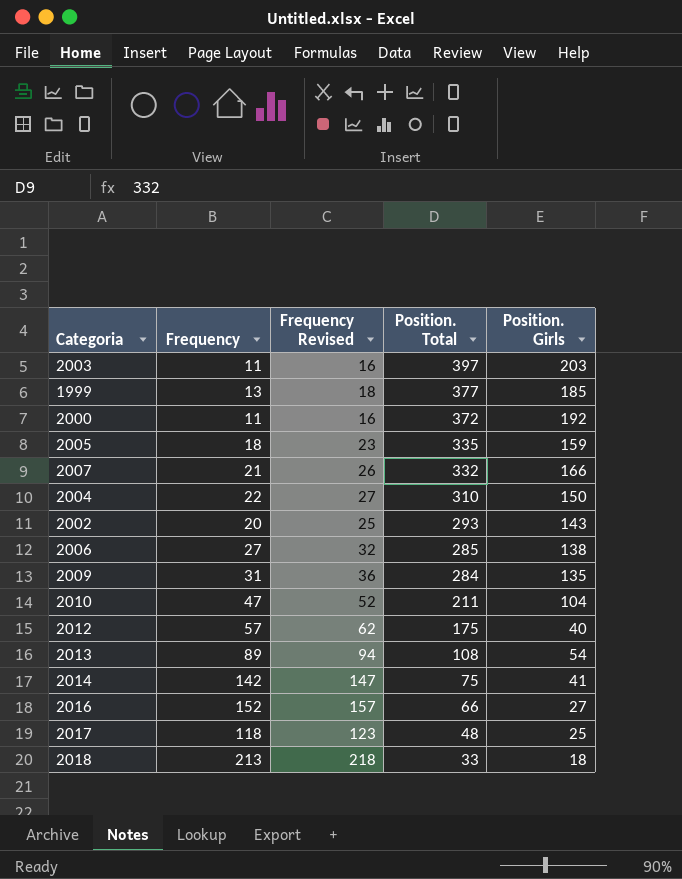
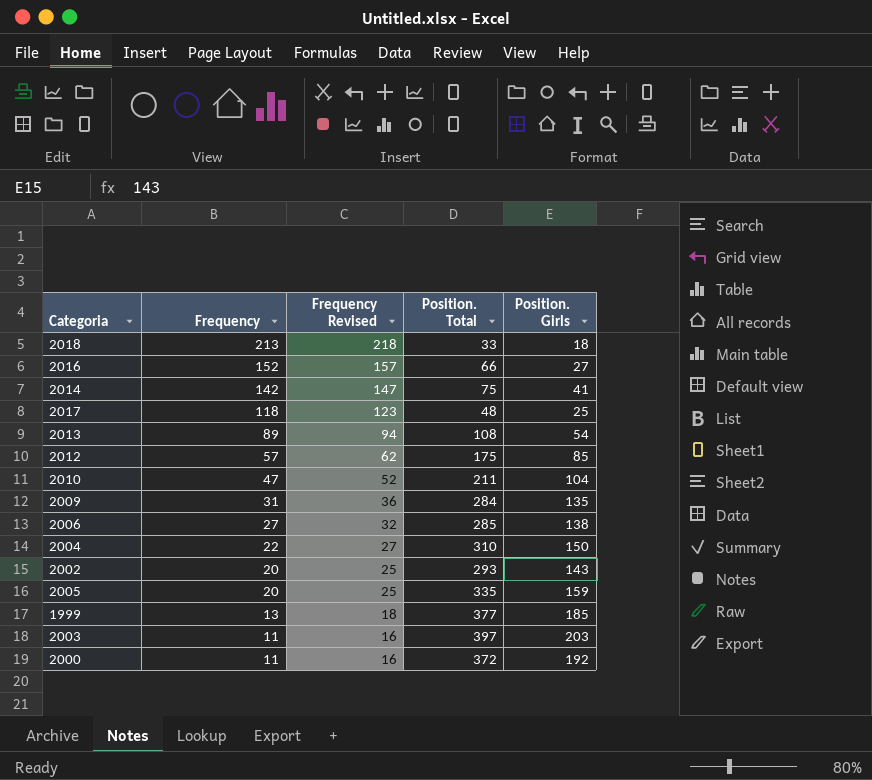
row order: Position. Total descending -> Frequency descending
row 2007: 21 | 26 | 332 | 166 -> none
2012 | Position. Girls: 40 -> 85
2005 | Frequency: 18 -> 20
2005 | Frequency Revised: 23 -> 25

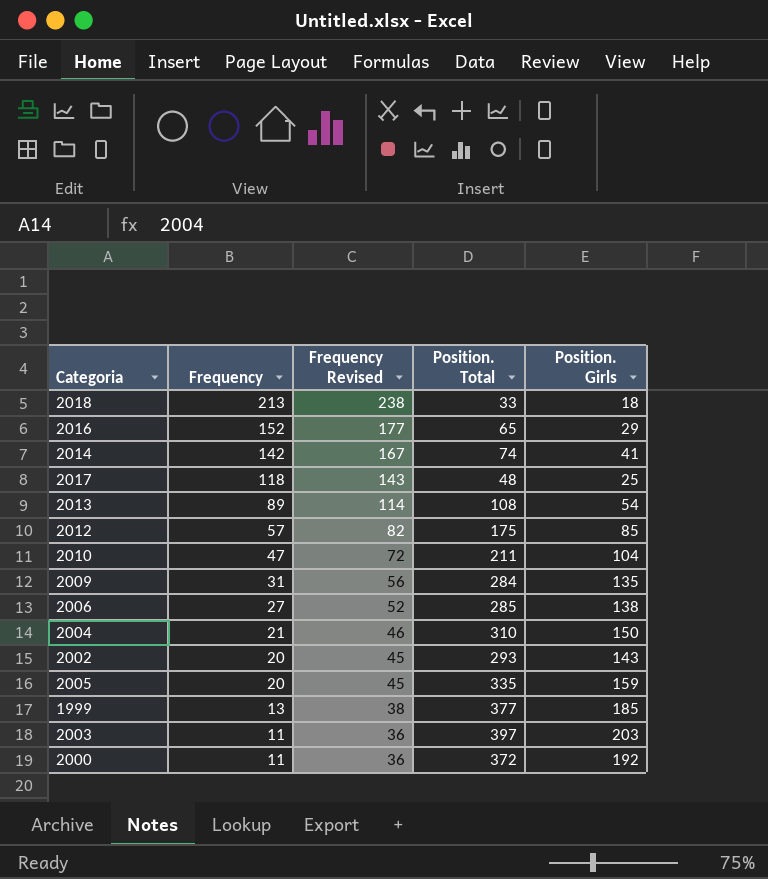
column Frequency Revised | formula: [Frequency] + 5 -> [Frequency] + 25
2016 | Position. Total: 66 -> 65
2016 | Position. Girls: 27 -> 29
2014 | Position. Total: 75 -> 74
2004 | Frequency: 22 -> 21

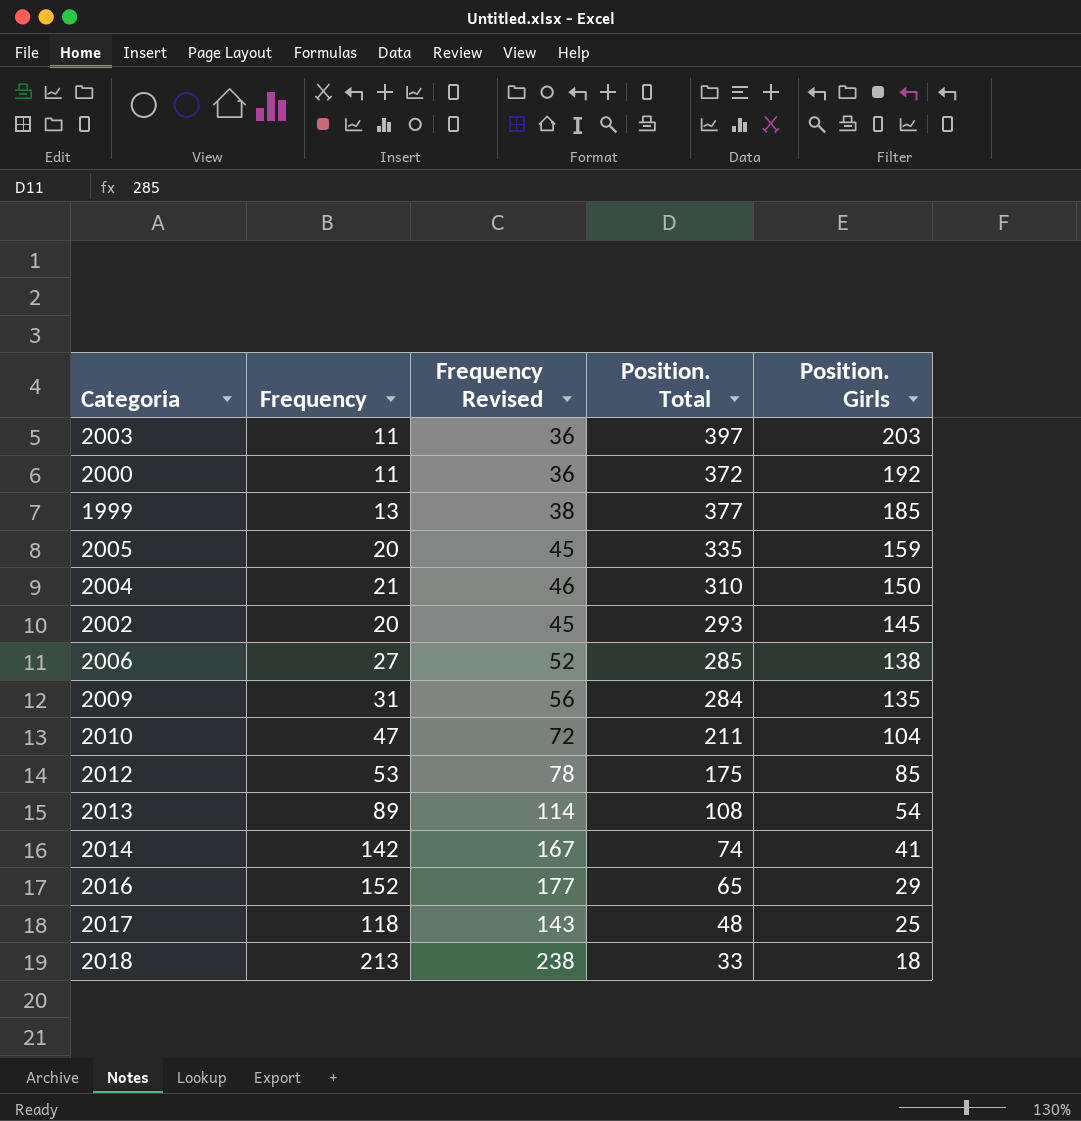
row order: Frequency descending -> Position. Girls descending
2002 | Position. Girls: 143 -> 145
2012 | Frequency: 57 -> 53
2012 | Frequency Revised: 82 -> 78

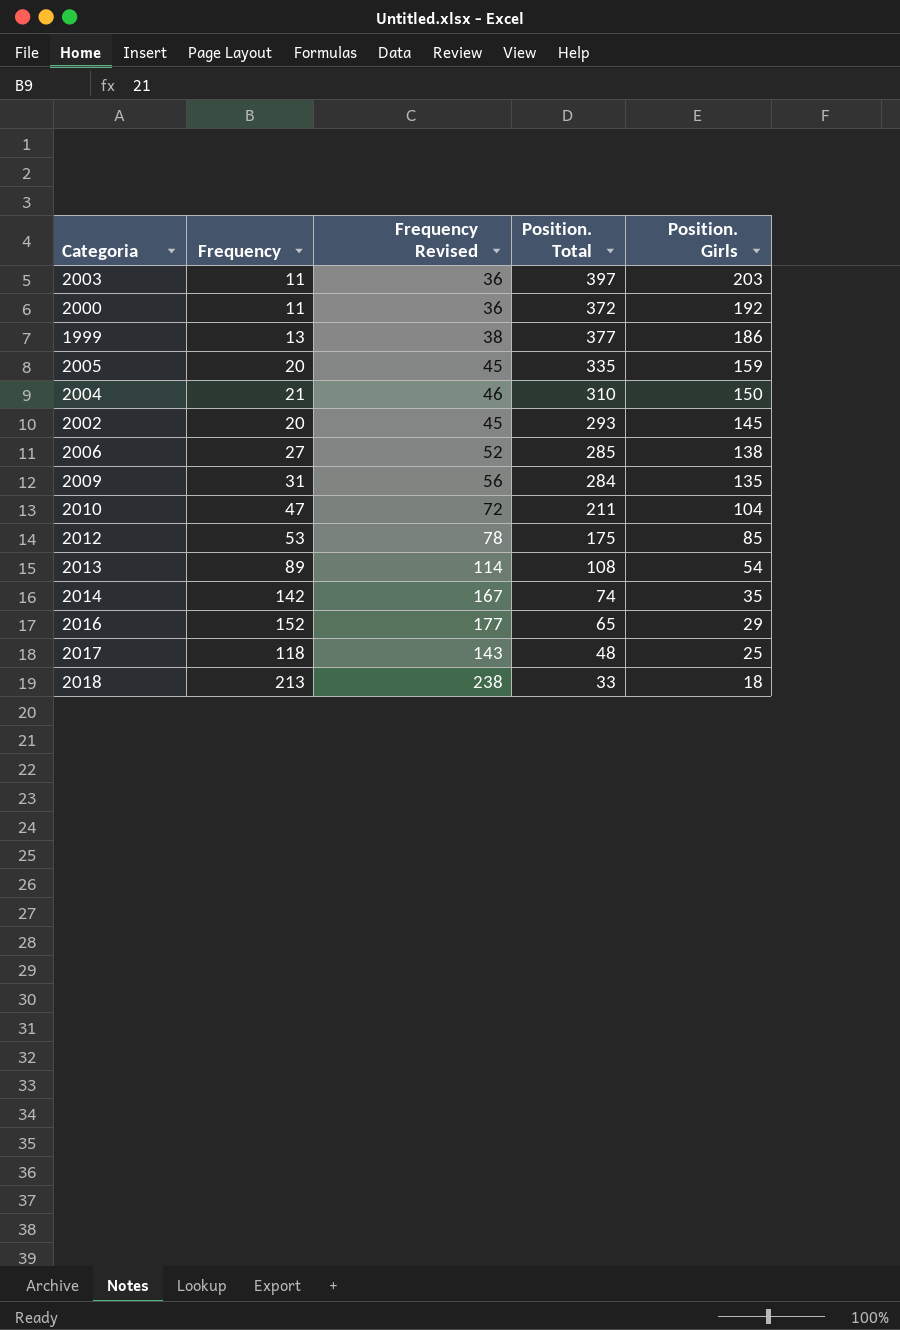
1999 | Position. Girls: 185 -> 186
2014 | Position. Girls: 41 -> 35

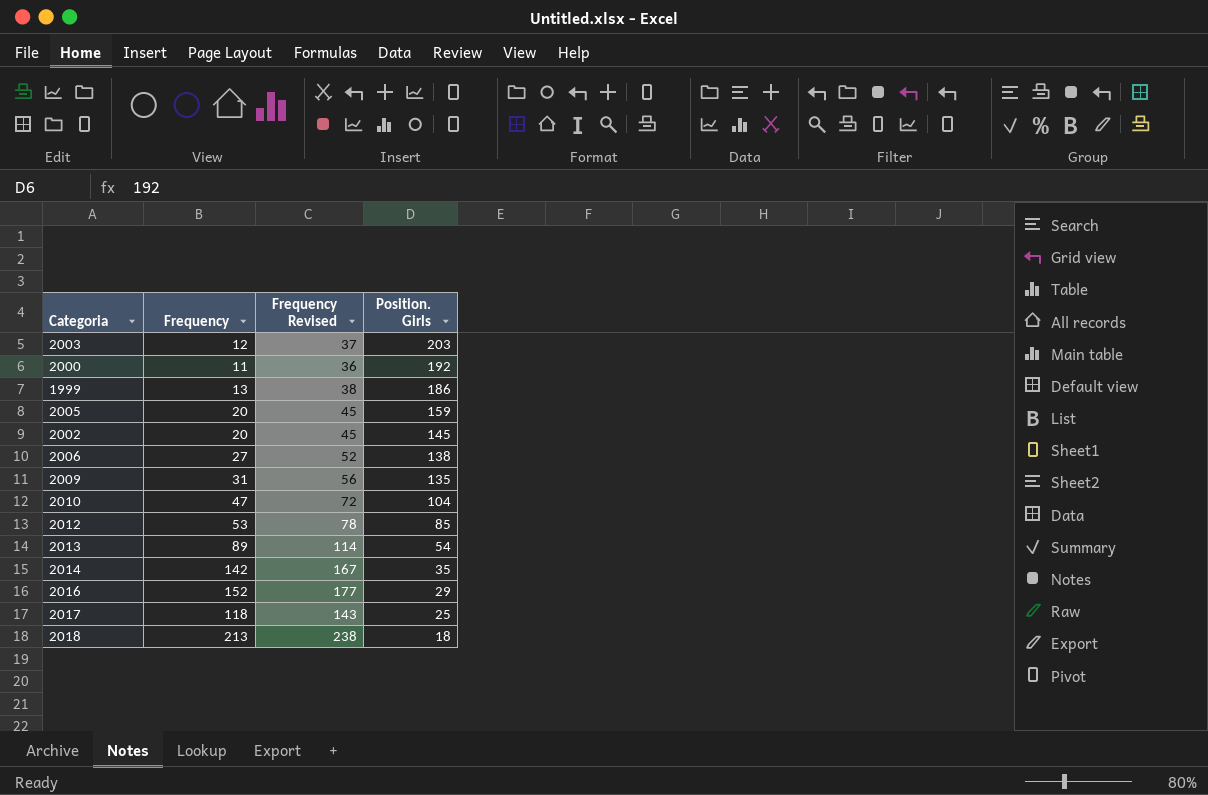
column Position. Total | position: 4 -> none
row 2004: 21 | 46 | 310 | 150 -> none
2003 | Frequency: 11 -> 12
2003 | Frequency Revised: 36 -> 37

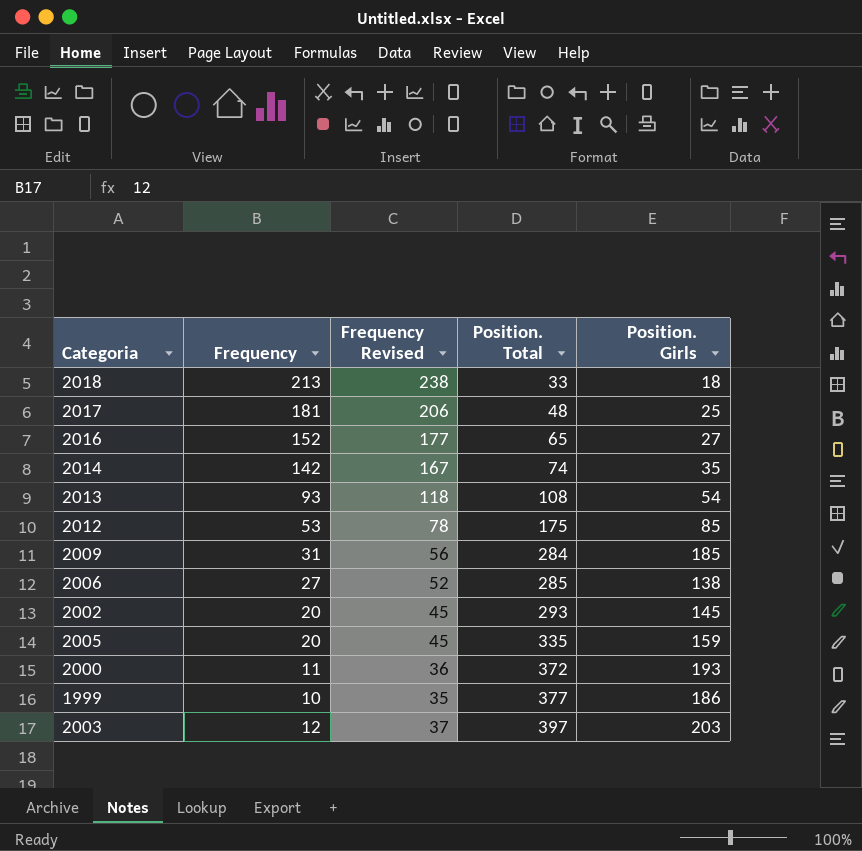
row order: Position. Girls descending -> Position. Total ascending
column Position. Total | position: none -> 4
row 2010: 47 | 72 | 104 -> none
2017 | Frequency: 118 -> 181
2017 | Frequency Revised: 143 -> 206
2016 | Position. Girls: 29 -> 27
2013 | Frequency: 89 -> 93
2013 | Frequency Revised: 114 -> 118
2009 | Position. Girls: 135 -> 185
2000 | Position. Girls: 192 -> 193
1999 | Frequency: 13 -> 10
1999 | Frequency Revised: 38 -> 35

